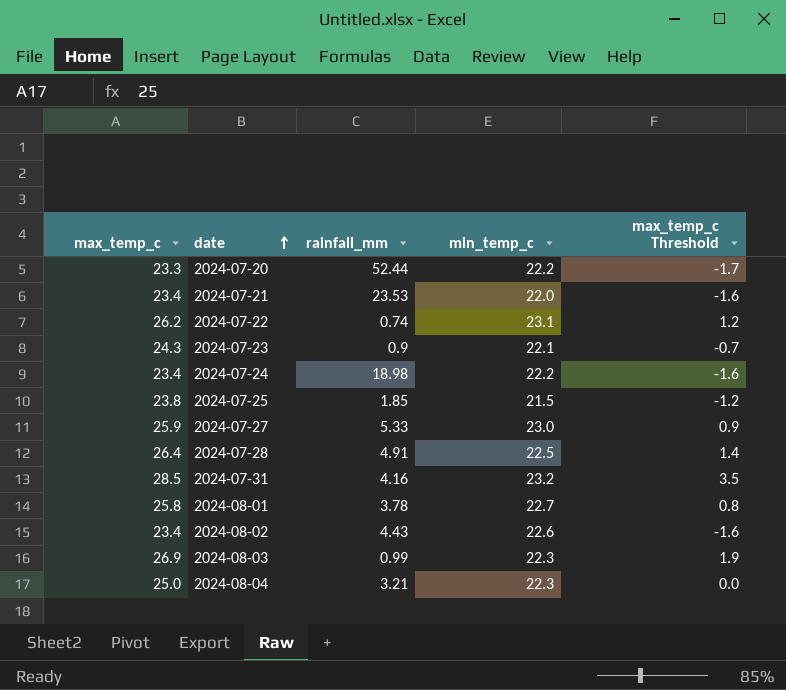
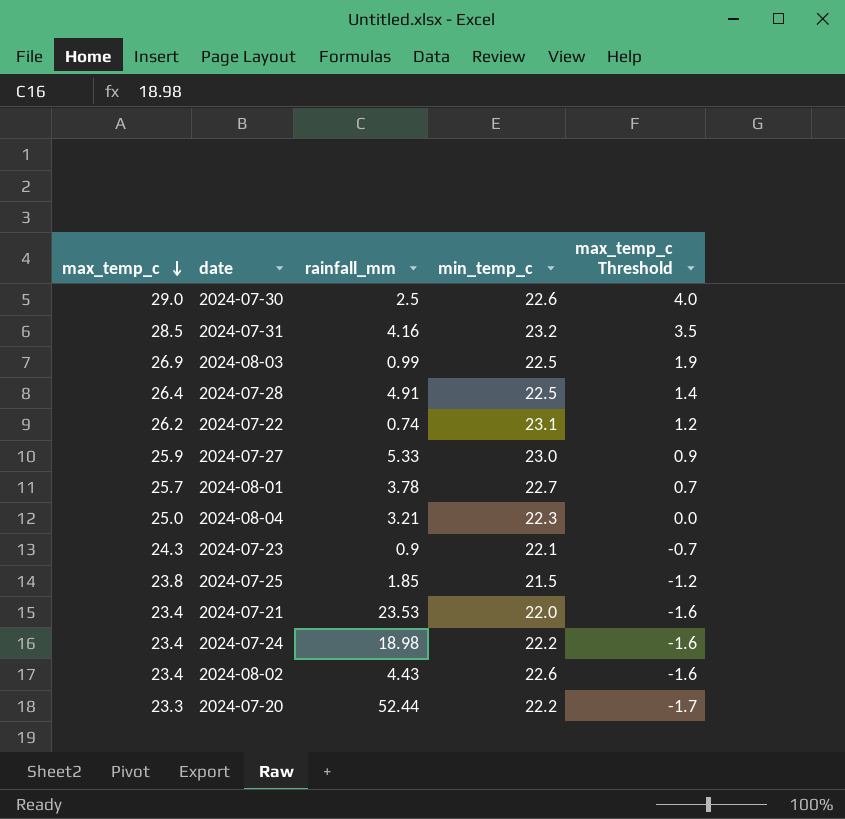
row order: date ascending -> max_temp_c descending
row 2024-07-30: none -> 29.0 | 2.5 | 22.6 | 4.0
2024-08-03 | min_temp_c: 22.3 -> 22.5
2024-08-01 | max_temp_c: 25.8 -> 25.7
2024-08-01 | max_temp_c Threshold: 0.8 -> 0.7

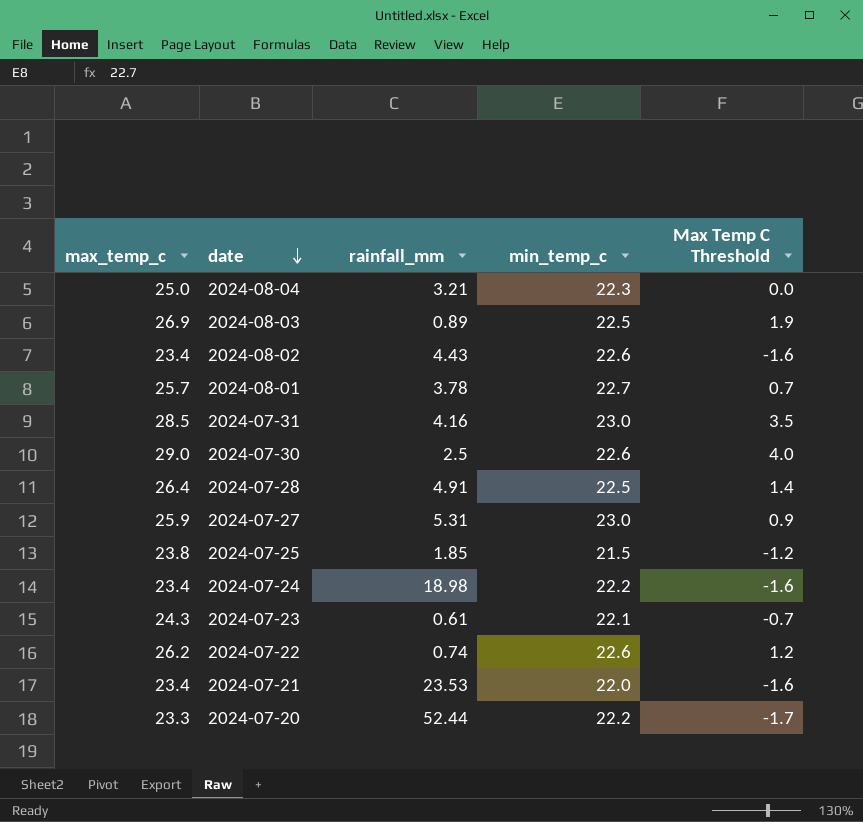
row order: max_temp_c descending -> date descending
column name: max_temp_c Threshold -> Max Temp C Threshold
2024-08-03 | rainfall_mm: 0.99 -> 0.89
2024-07-31 | min_temp_c: 23.2 -> 23.0
2024-07-27 | rainfall_mm: 5.33 -> 5.31
2024-07-23 | rainfall_mm: 0.9 -> 0.61
2024-07-22 | min_temp_c: 23.1 -> 22.6

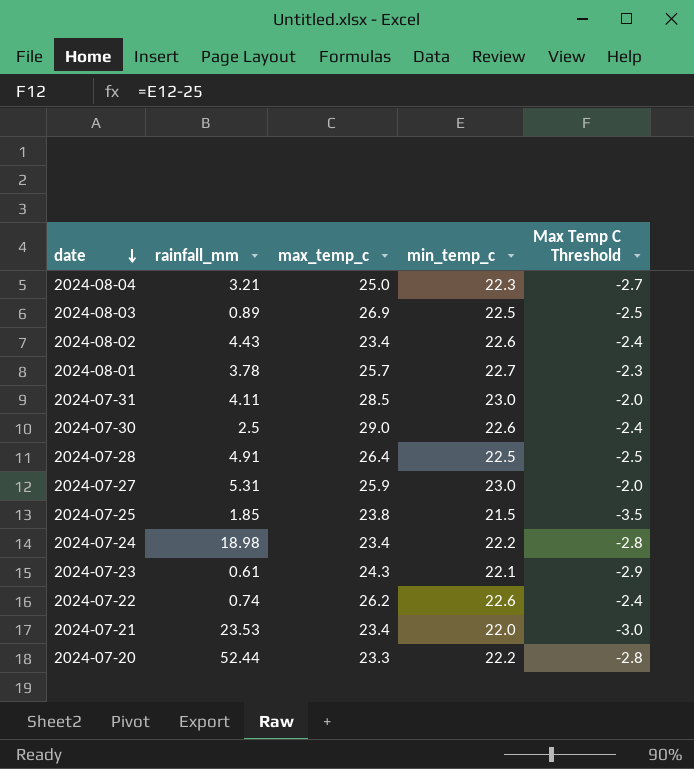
column max_temp_c | position: 1 -> 3
column Max Temp C Threshold | formula: [max_temp_c] - 25 -> [min_temp_c] - 25
2024-07-31 | rainfall_mm: 4.16 -> 4.11

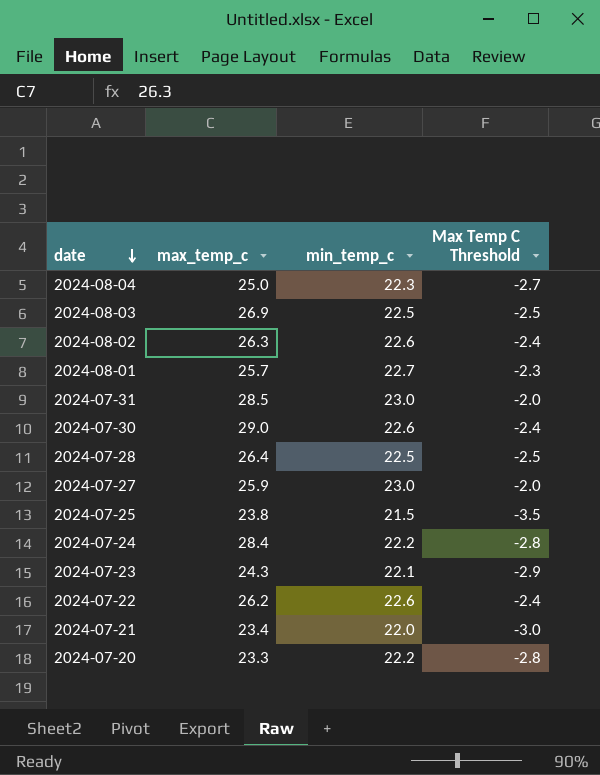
column rainfall_mm | position: 2 -> none
2024-08-02 | max_temp_c: 23.4 -> 26.3
2024-07-24 | max_temp_c: 23.4 -> 28.4

